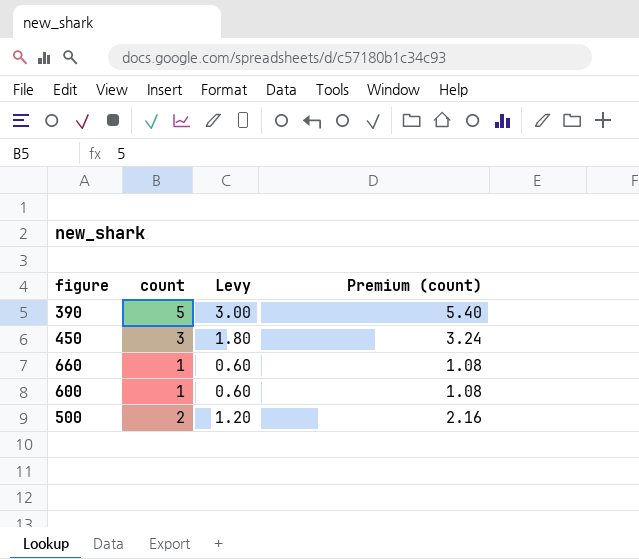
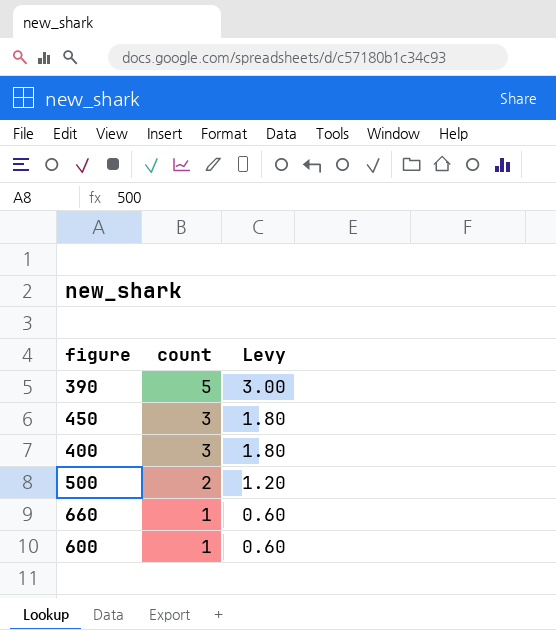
row order: none -> count descending
column Premium (count) | formula: [count] * 1.08 -> none
row 400: none -> 3 | 1.80

